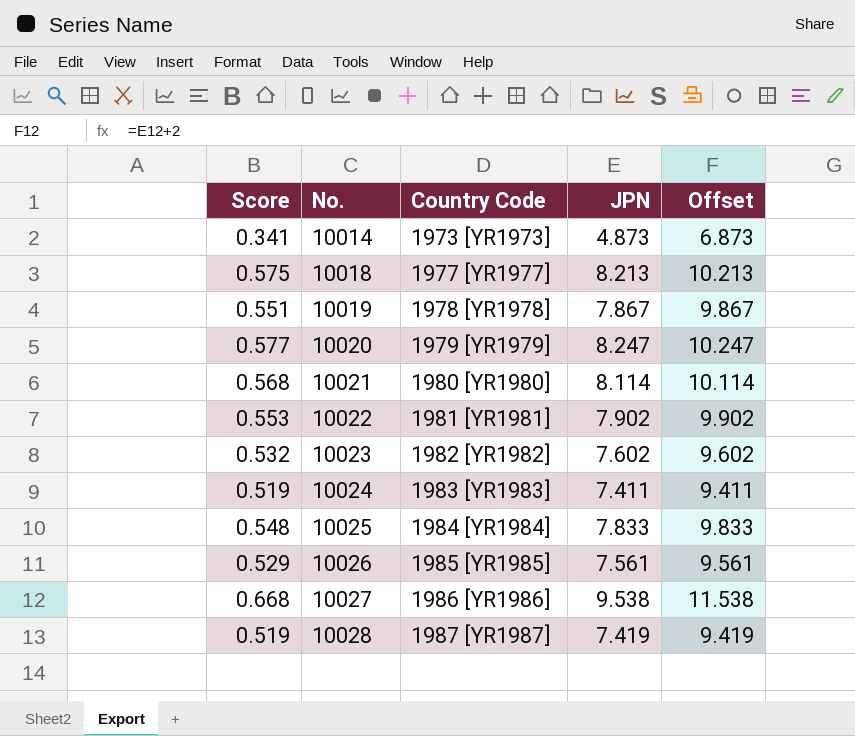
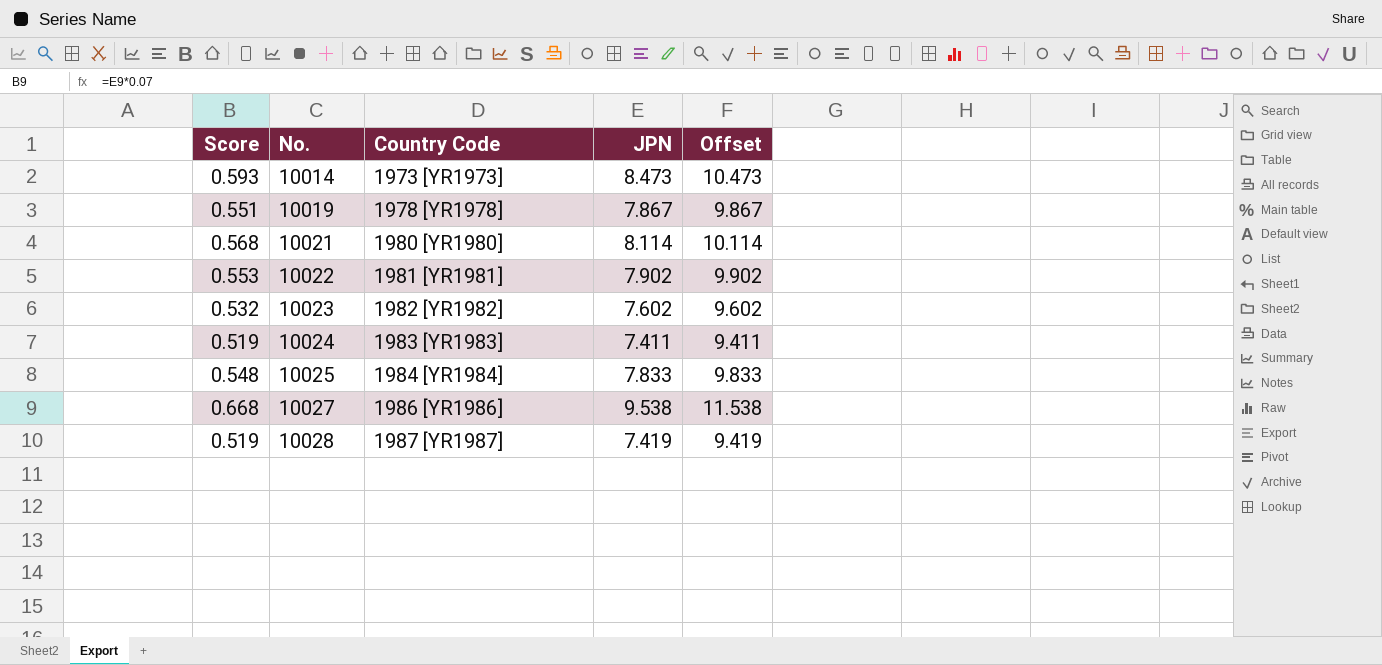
row 10018: 0.575 | 1977 [YR1977] | 8.213 | 10.213 -> none
row 10020: 0.577 | 1979 [YR1979] | 8.247 | 10.247 -> none
row 10026: 0.529 | 1985 [YR1985] | 7.561 | 9.561 -> none
10014 | Score: 0.341 -> 0.593
10014 | JPN: 4.873 -> 8.473
10014 | Offset: 6.873 -> 10.473

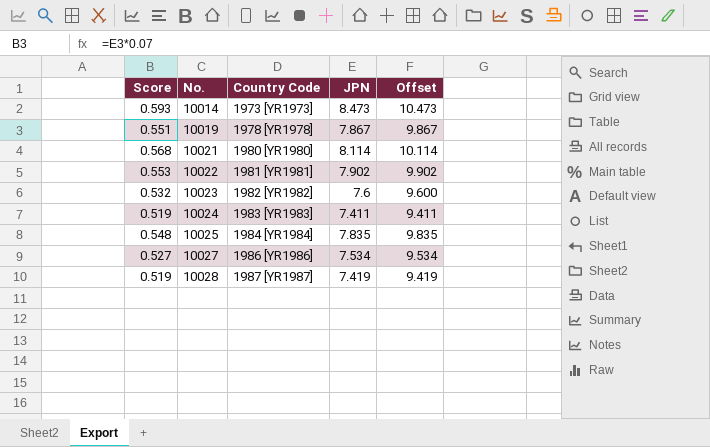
10023 | JPN: 7.602 -> 7.6
10023 | Offset: 9.602 -> 9.600
10025 | JPN: 7.833 -> 7.835
10025 | Offset: 9.833 -> 9.835
10027 | Score: 0.668 -> 0.527
10027 | JPN: 9.538 -> 7.534
10027 | Offset: 11.538 -> 9.534

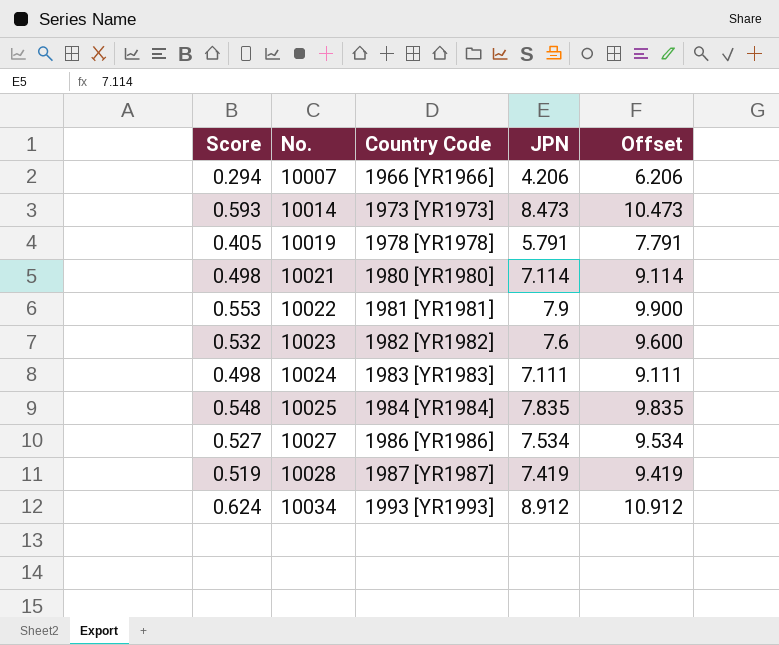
row 10007: none -> 0.294 | 1966 [YR1966] | 4.206 | 6.206
10019 | Score: 0.551 -> 0.405
10019 | JPN: 7.867 -> 5.791
10019 | Offset: 9.867 -> 7.791
10021 | Score: 0.568 -> 0.498
10021 | JPN: 8.114 -> 7.114
10021 | Offset: 10.114 -> 9.114
10022 | JPN: 7.902 -> 7.9
10022 | Offset: 9.902 -> 9.900
10024 | Score: 0.519 -> 0.498
10024 | JPN: 7.411 -> 7.111
10024 | Offset: 9.411 -> 9.111
row 10034: none -> 0.624 | 1993 [YR1993] | 8.912 | 10.912

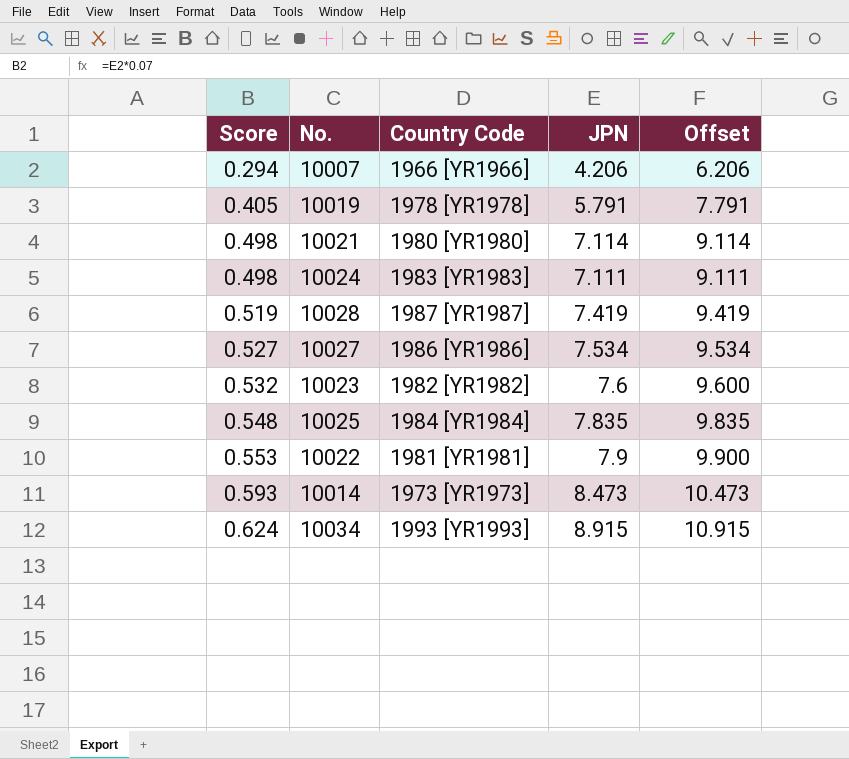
row order: No. ascending -> Score ascending
10034 | JPN: 8.912 -> 8.915
10034 | Offset: 10.912 -> 10.915

